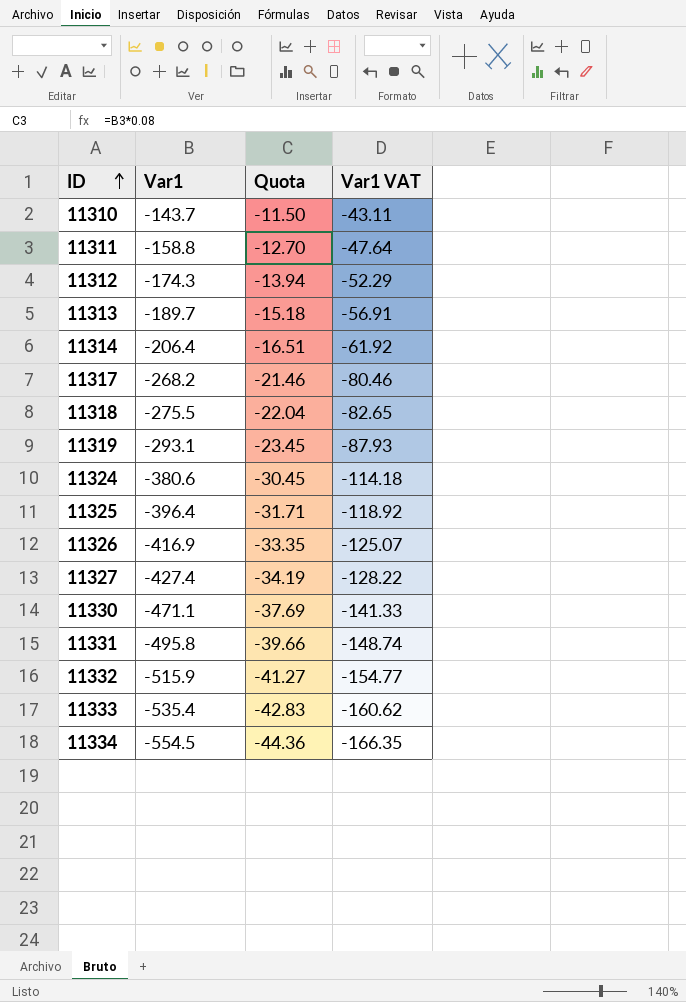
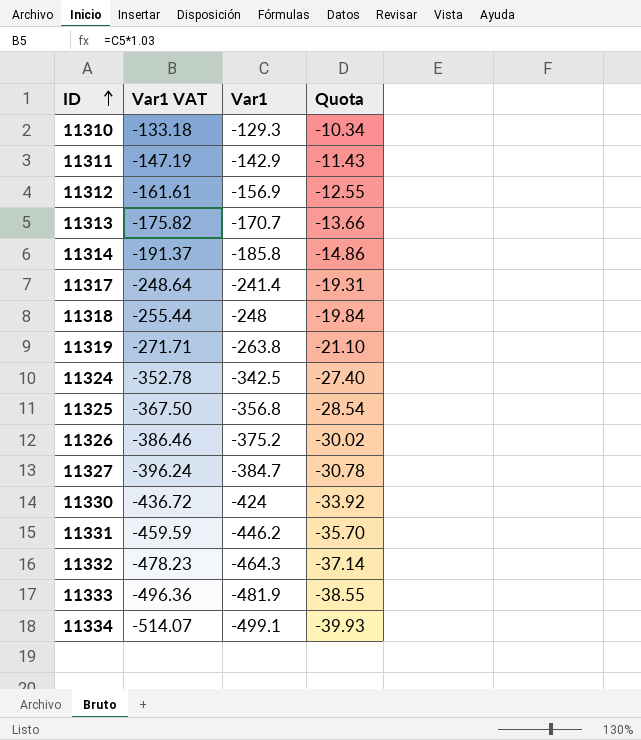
column Var1 VAT | formula: [Var1] * 0.3 -> [Var1] * 1.03
column Var1 VAT | position: 4 -> 2
11310 | Var1: -143.7 -> -129.3
11310 | Quota: -11.50 -> -10.34
11311 | Var1: -158.8 -> -142.9
11311 | Quota: -12.70 -> -11.43
11312 | Var1: -174.3 -> -156.9
11312 | Quota: -13.94 -> -12.55
11313 | Var1: -189.7 -> -170.7
11313 | Quota: -15.18 -> -13.66
11314 | Var1: -206.4 -> -185.8
11314 | Quota: -16.51 -> -14.86
11317 | Var1: -268.2 -> -241.4
11317 | Quota: -21.46 -> -19.31
11318 | Var1: -275.5 -> -248
11318 | Quota: -22.04 -> -19.84
11319 | Var1: -293.1 -> -263.8
11319 | Quota: -23.45 -> -21.10
11324 | Var1: -380.6 -> -342.5
11324 | Quota: -30.45 -> -27.40
11325 | Var1: -396.4 -> -356.8
11325 | Quota: -31.71 -> -28.54
11326 | Var1: -416.9 -> -375.2
11326 | Quota: -33.35 -> -30.02
11327 | Var1: -427.4 -> -384.7
11327 | Quota: -34.19 -> -30.78
11330 | Var1: -471.1 -> -424
11330 | Quota: -37.69 -> -33.92
11331 | Var1: -495.8 -> -446.2
11331 | Quota: -39.66 -> -35.70
11332 | Var1: -515.9 -> -464.3
11332 | Quota: -41.27 -> -37.14
11333 | Var1: -535.4 -> -481.9
11333 | Quota: -42.83 -> -38.55
11334 | Var1: -554.5 -> -499.1
11334 | Quota: -44.36 -> -39.93

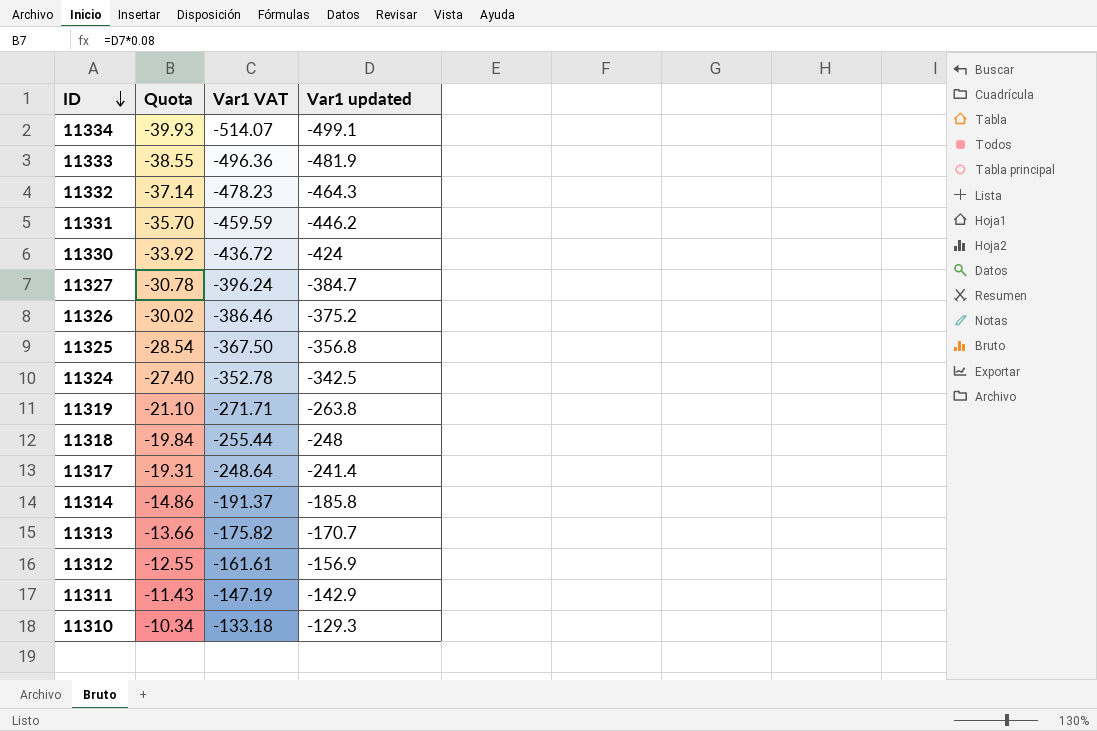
row order: ID ascending -> ID descending
column Quota | position: 4 -> 2
column name: Var1 -> Var1 updated

